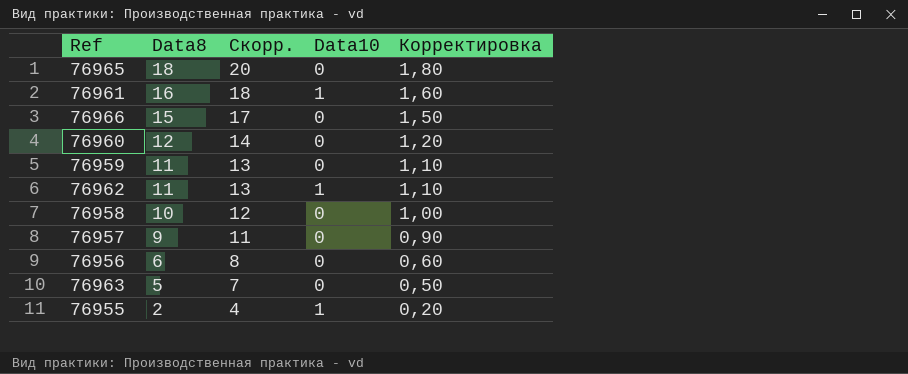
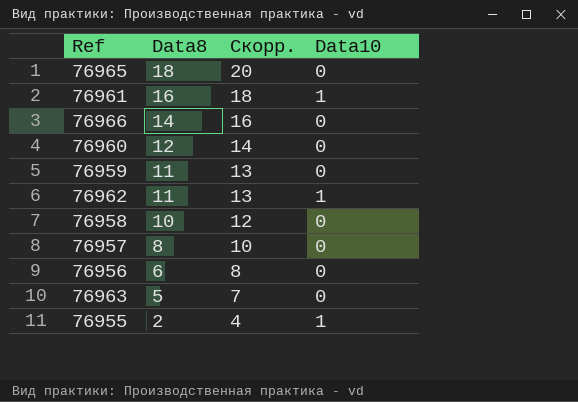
column Корректировка | formula: [Data8] * 0,1 -> none
76966 | Data8: 15 -> 14
76966 | Скорр.: 17 -> 16
76957 | Data8: 9 -> 8
76957 | Скорр.: 11 -> 10

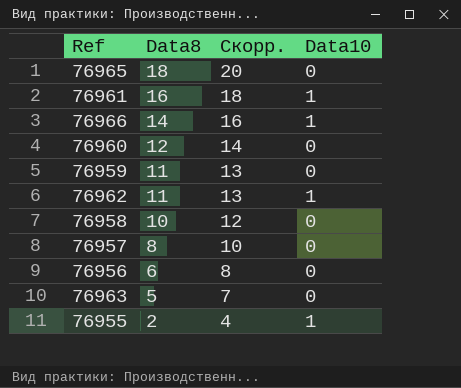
76966 | Data10: 0 -> 1

